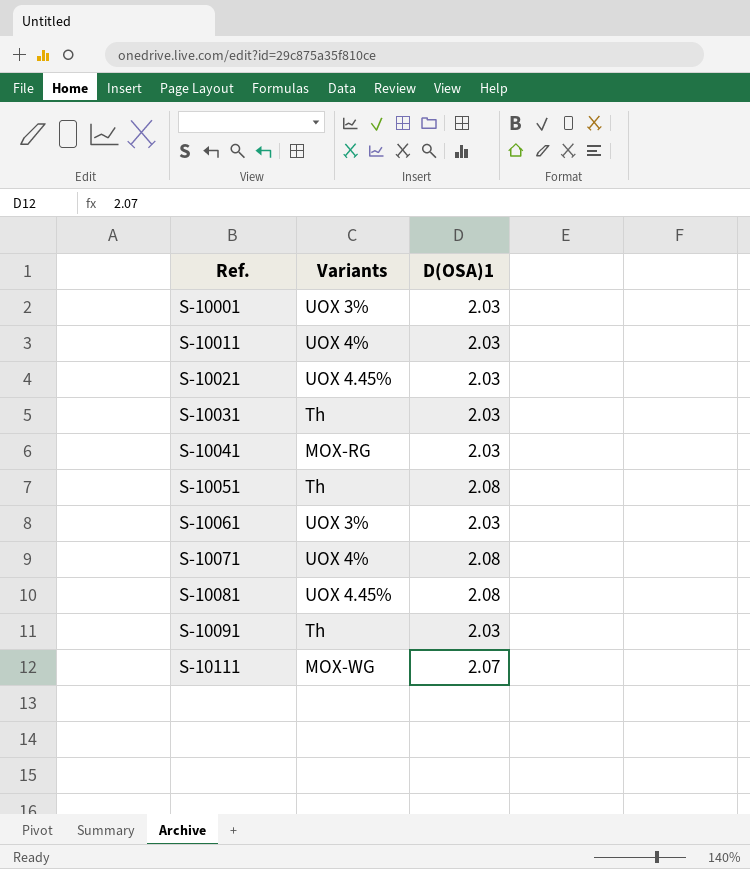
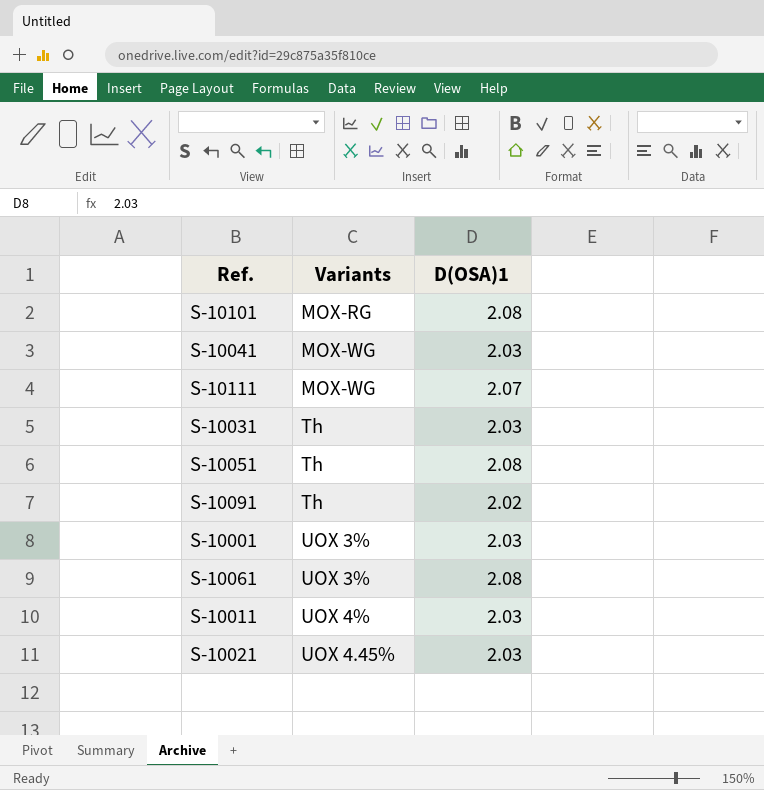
row order: Ref. ascending -> Variants ascending
row S-10071: UOX 4% | 2.08 -> none
row S-10081: UOX 4.45% | 2.08 -> none
row S-10101: none -> MOX-RG | 2.08
S-10041 | Variants: MOX-RG -> MOX-WG
S-10091 | D(OSA)1: 2.03 -> 2.02
S-10061 | D(OSA)1: 2.03 -> 2.08

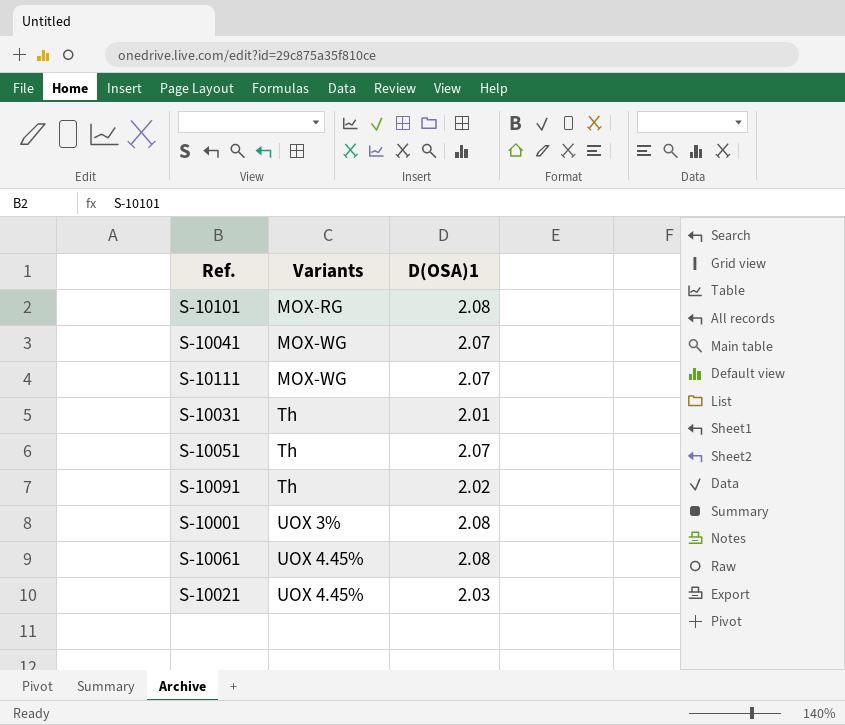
row S-10011: UOX 4% | 2.03 -> none
S-10041 | D(OSA)1: 2.03 -> 2.07
S-10031 | D(OSA)1: 2.03 -> 2.01
S-10051 | D(OSA)1: 2.08 -> 2.07
S-10001 | D(OSA)1: 2.03 -> 2.08
S-10061 | Variants: UOX 3% -> UOX 4.45%

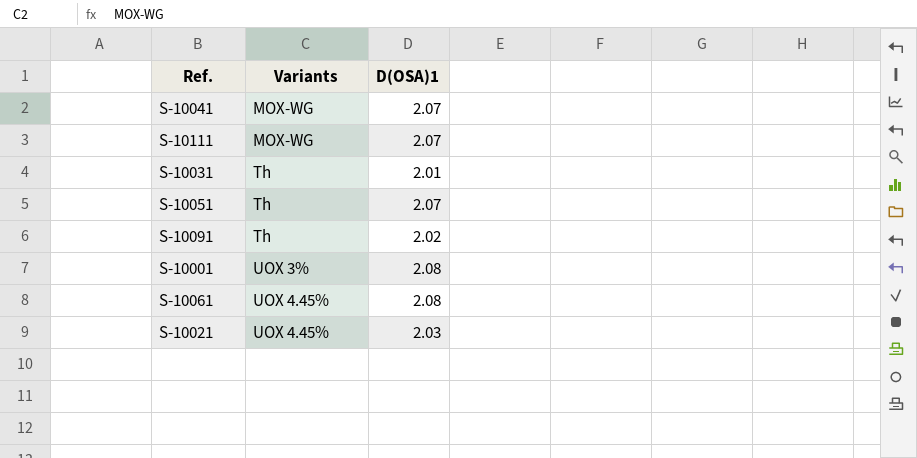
row S-10101: MOX-RG | 2.08 -> none

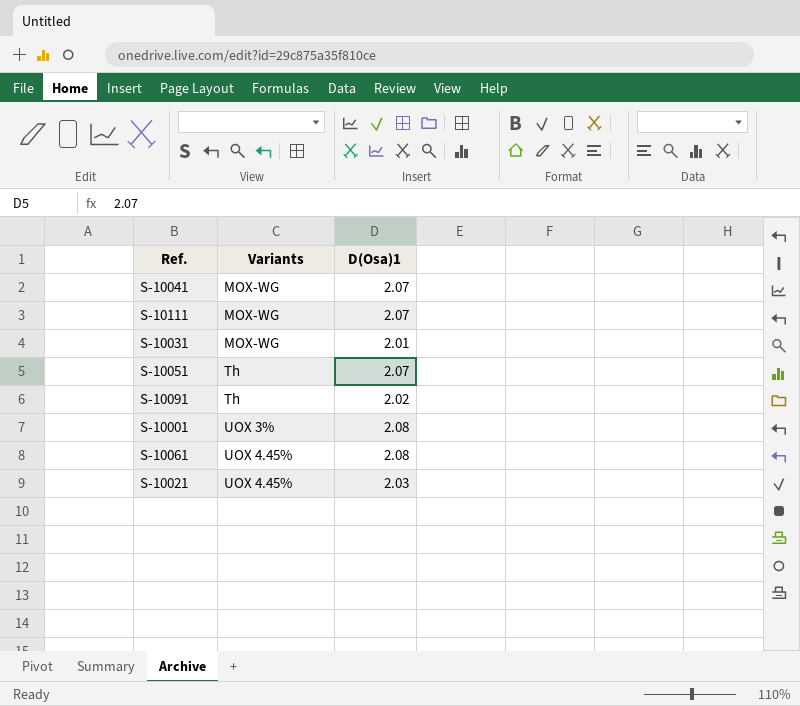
column name: D(OSA)1 -> D(Osa)1
S-10031 | Variants: Th -> MOX-WG

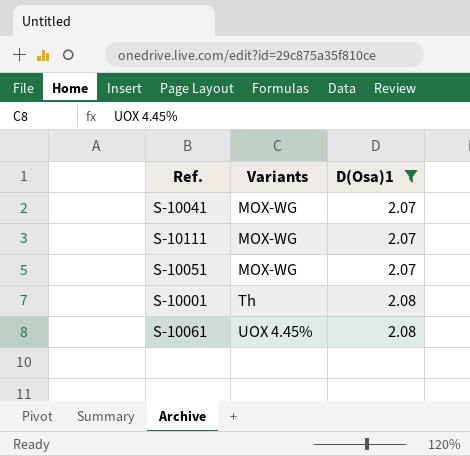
filter: none -> D(Osa)1 >= 2.07
S-10051 | Variants: Th -> MOX-WG
S-10001 | Variants: UOX 3% -> Th

